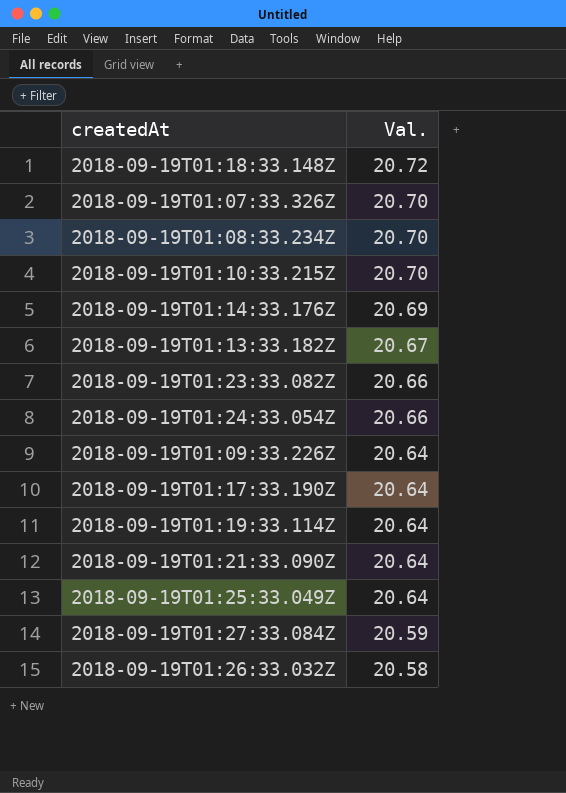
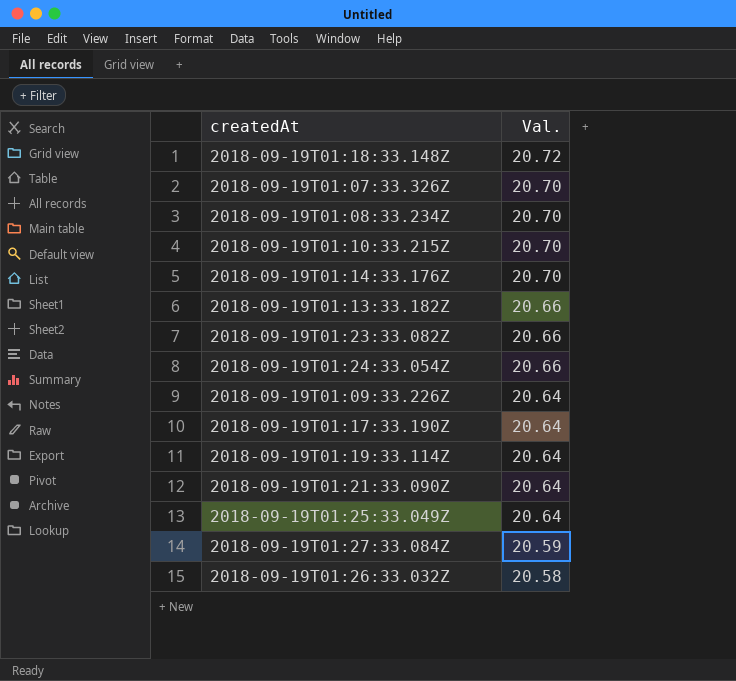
2018-09-19T01:14:33.176Z | Val.: 20.69 -> 20.70
2018-09-19T01:13:33.182Z | Val.: 20.67 -> 20.66

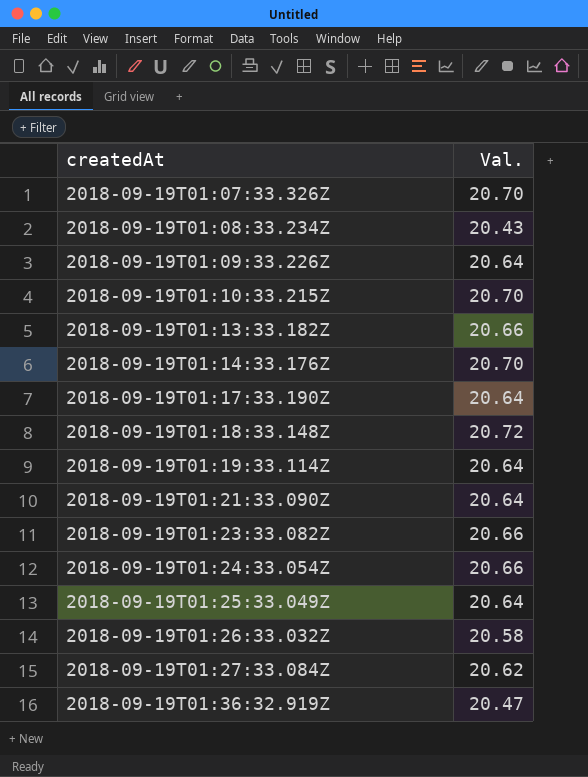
row order: Val. descending -> createdAt ascending
2018-09-19T01:08:33.234Z | Val.: 20.70 -> 20.43
2018-09-19T01:27:33.084Z | Val.: 20.59 -> 20.62
row 2018-09-19T01:36:32.919Z: none -> 20.47

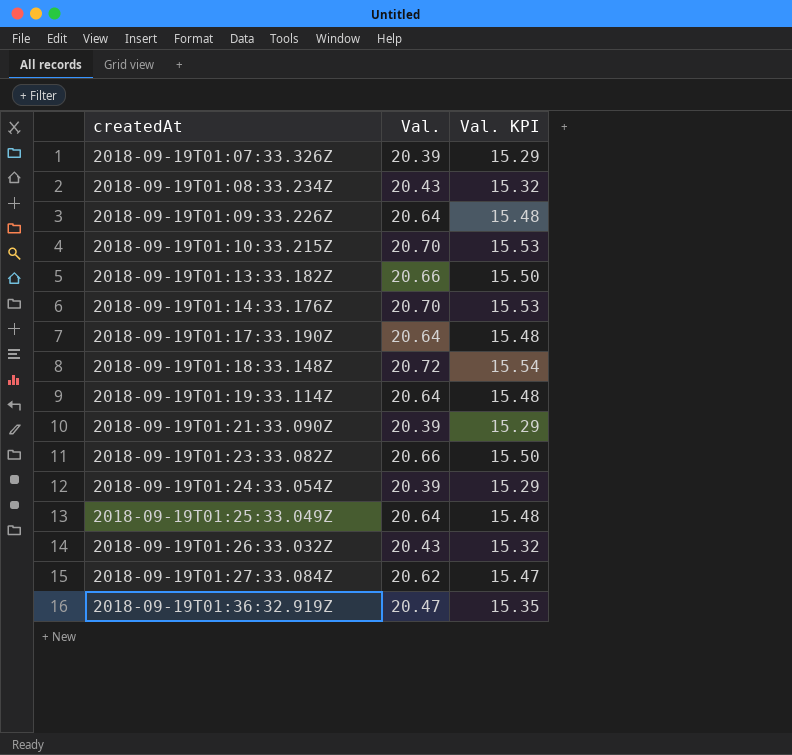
column Val. KPI | formula: none -> [Val.] * 0.75
2018-09-19T01:07:33.326Z | Val.: 20.70 -> 20.39
2018-09-19T01:21:33.090Z | Val.: 20.64 -> 20.39
2018-09-19T01:24:33.054Z | Val.: 20.66 -> 20.39
2018-09-19T01:26:33.032Z | Val.: 20.58 -> 20.43

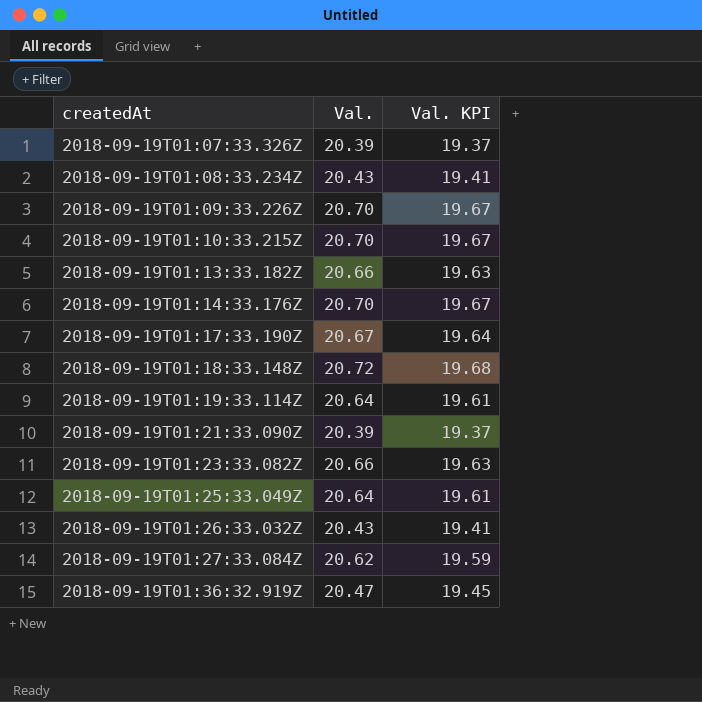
column Val. KPI | formula: [Val.] * 0.75 -> [Val.] * 0.95
row 2018-09-19T01:24:33.054Z: 20.39 | 15.29 -> none
2018-09-19T01:09:33.226Z | Val.: 20.64 -> 20.70
2018-09-19T01:17:33.190Z | Val.: 20.64 -> 20.67

